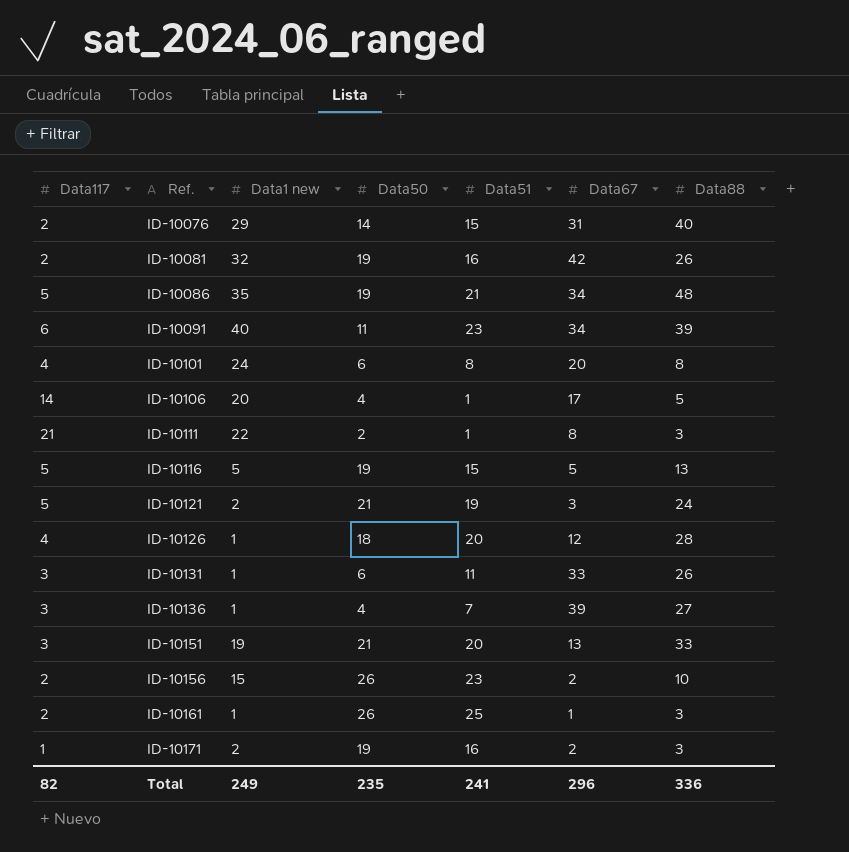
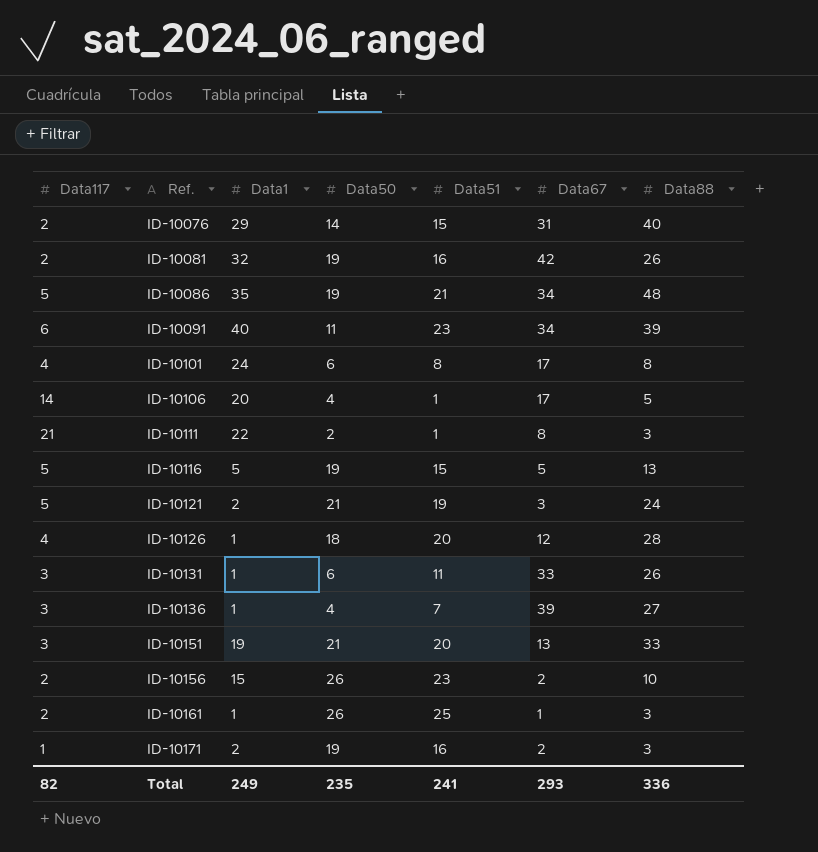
column name: Data1 new -> Data1
ID-10101 | Data67: 20 -> 17
Total | Data67: 296 -> 293

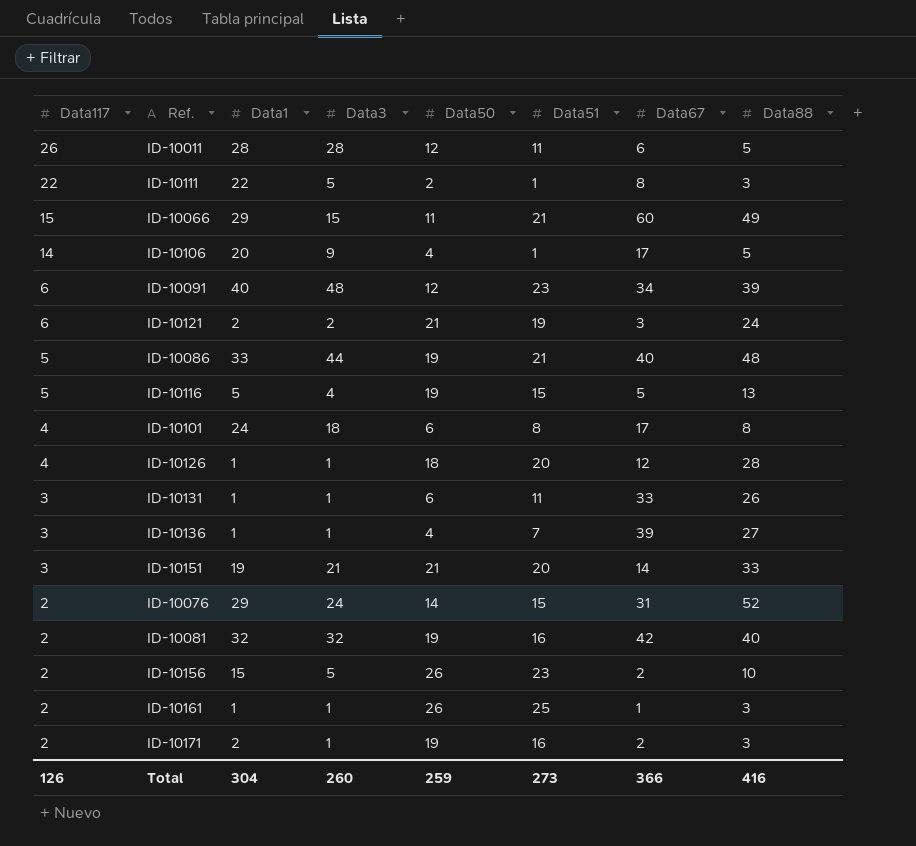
row order: Ref. ascending -> Data117 descending
column Data3 | position: none -> 4
row ID-10011: none -> 26 | 28 | 28 | 12 | 11 | 6 | 5
ID-10111 | Data117: 21 -> 22
row ID-10066: none -> 15 | 29 | 15 | 11 | 21 | 60 | 49
ID-10091 | Data50: 11 -> 12
ID-10121 | Data117: 5 -> 6
ID-10086 | Data1: 35 -> 33
ID-10086 | Data67: 34 -> 40
ID-10151 | Data67: 13 -> 14
ID-10076 | Data88: 40 -> 52
ID-10081 | Data88: 26 -> 40
ID-10171 | Data117: 1 -> 2
Total | Data117: 82 -> 126
Total | Data1: 249 -> 304
Total | Data50: 235 -> 259
Total | Data51: 241 -> 273
Total | Data67: 293 -> 366
Total | Data88: 336 -> 416

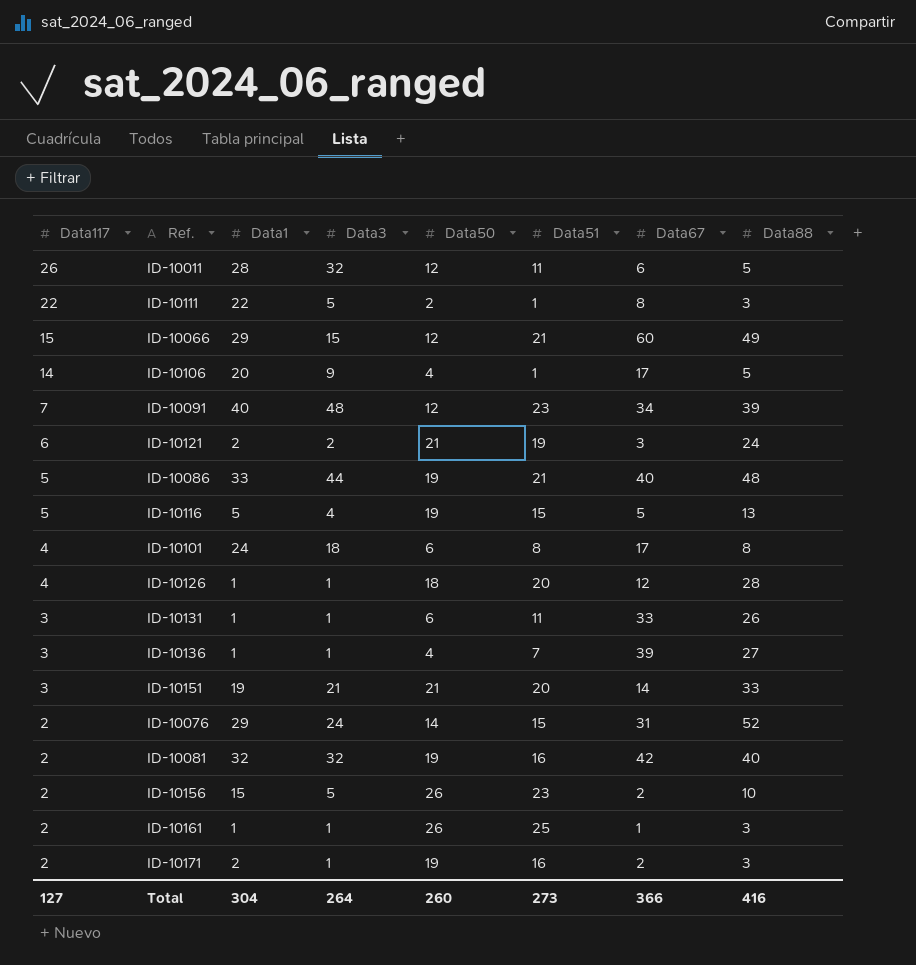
ID-10011 | Data3: 28 -> 32
ID-10066 | Data50: 11 -> 12
ID-10091 | Data117: 6 -> 7
Total | Data117: 126 -> 127
Total | Data3: 260 -> 264
Total | Data50: 259 -> 260

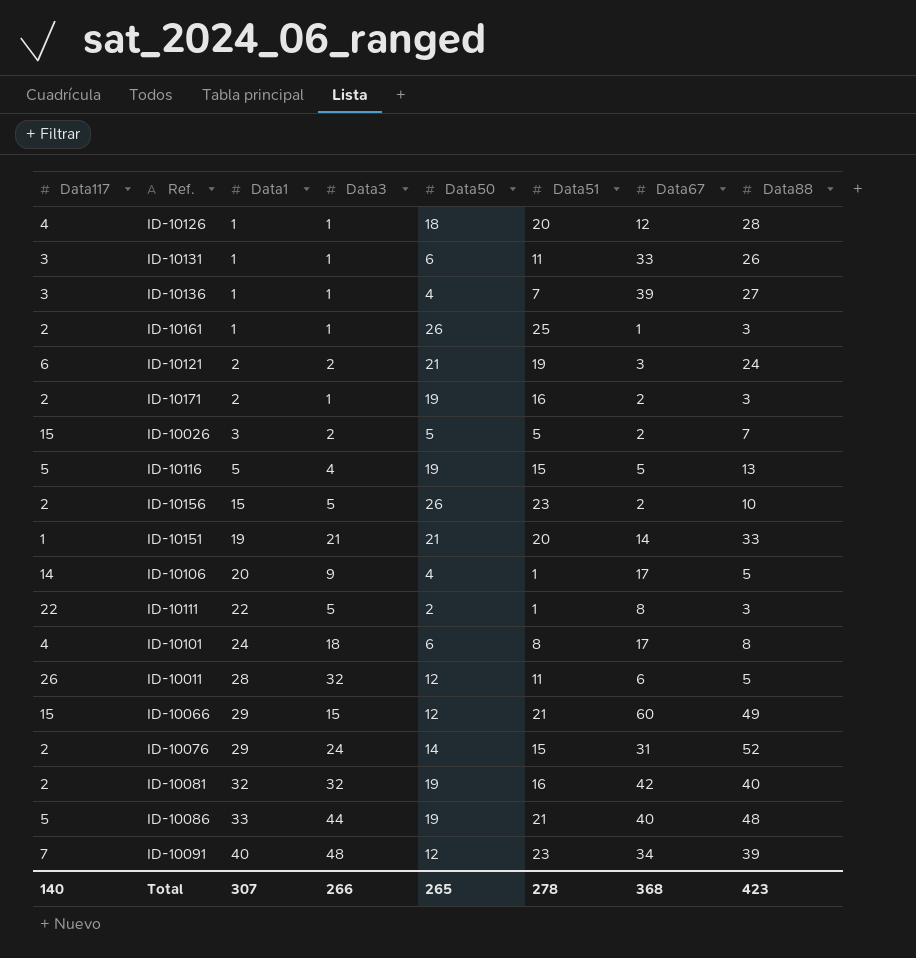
row order: Data117 descending -> Data1 ascending
row ID-10026: none -> 15 | 3 | 2 | 5 | 5 | 2 | 7
ID-10151 | Data117: 3 -> 1
Total | Data117: 127 -> 140
Total | Data1: 304 -> 307
Total | Data3: 264 -> 266
Total | Data50: 260 -> 265
Total | Data51: 273 -> 278
Total | Data67: 366 -> 368
Total | Data88: 416 -> 423

